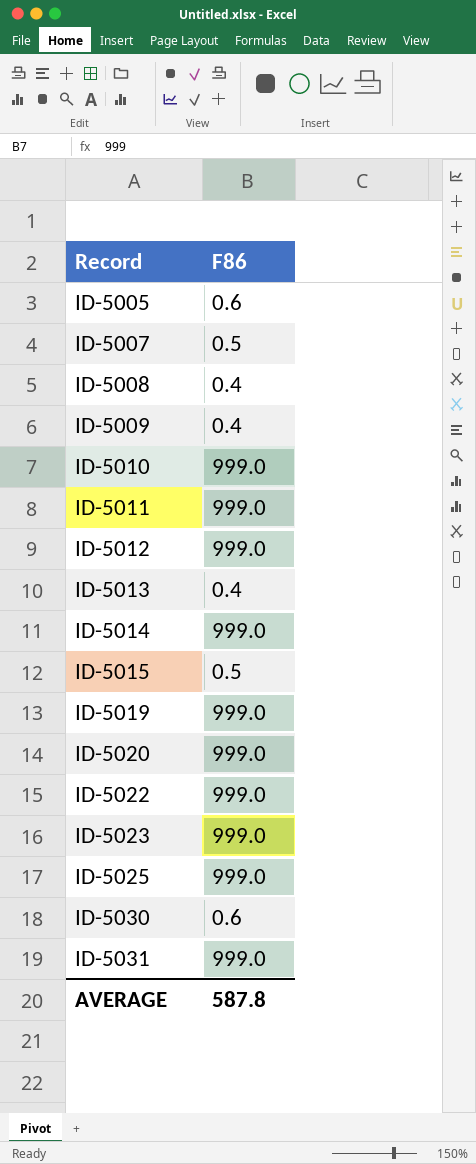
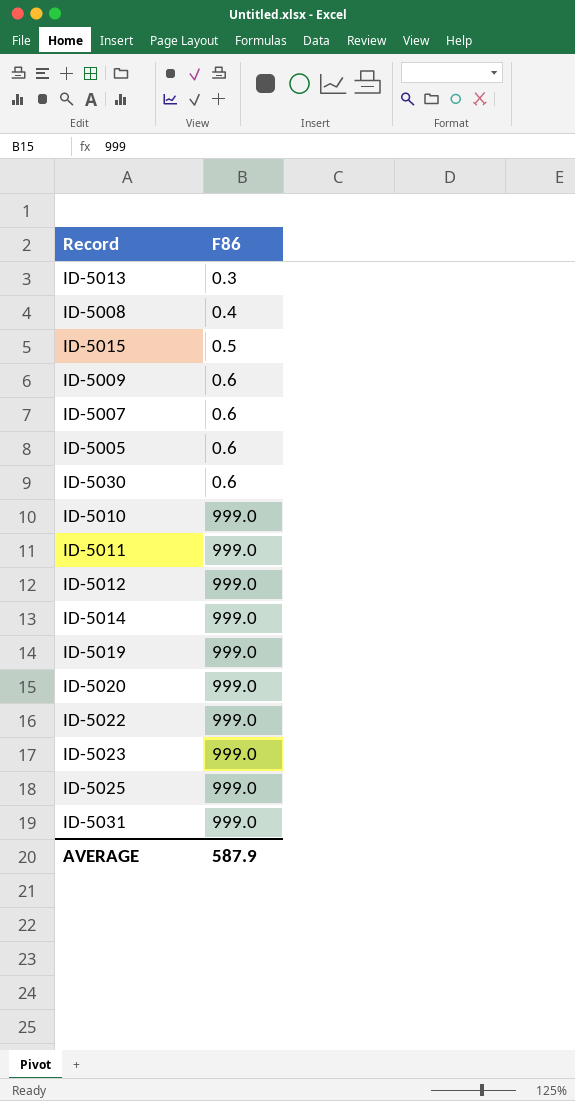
row order: Record ascending -> F86 ascending
ID-5013 | F86: 0.4 -> 0.3
ID-5009 | F86: 0.4 -> 0.6
ID-5007 | F86: 0.5 -> 0.6
AVERAGE | F86: 587.8 -> 587.9

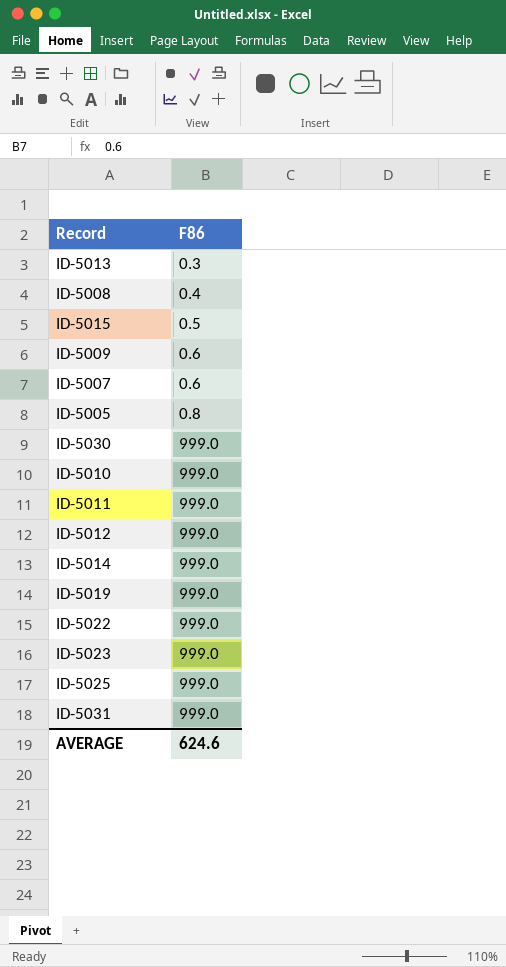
row ID-5020: 999.0 -> none
ID-5005 | F86: 0.6 -> 0.8
ID-5030 | F86: 0.6 -> 999.0
AVERAGE | F86: 587.9 -> 624.6

